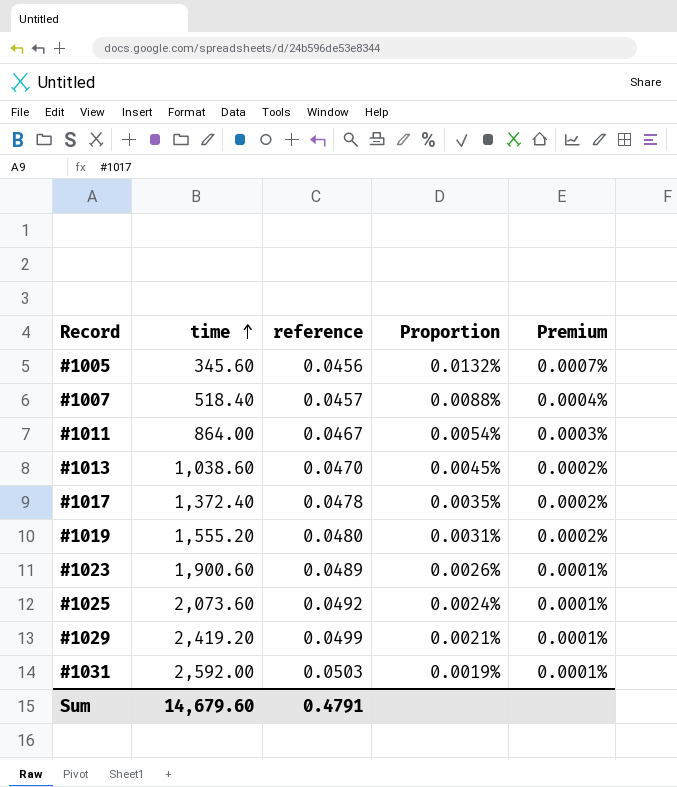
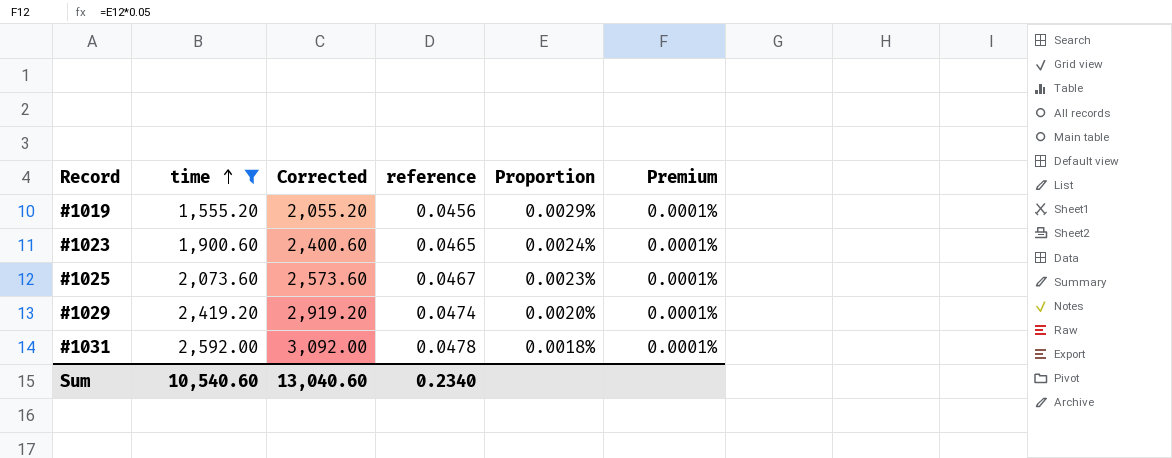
filter: none -> time >= 1,555.20
column Corrected | formula: none -> [time] + 500
#1019 | reference: 0.0480 -> 0.0456
#1019 | Proportion: 0.0031% -> 0.0029%
#1019 | Premium: 0.0002% -> 0.0001%
#1023 | reference: 0.0489 -> 0.0465
#1023 | Proportion: 0.0026% -> 0.0024%
#1025 | reference: 0.0492 -> 0.0467
#1025 | Proportion: 0.0024% -> 0.0023%
#1029 | reference: 0.0499 -> 0.0474
#1029 | Proportion: 0.0021% -> 0.0020%
#1031 | reference: 0.0503 -> 0.0478
#1031 | Proportion: 0.0019% -> 0.0018%
Sum | time: 14,679.60 -> 10,540.60
Sum | reference: 0.4791 -> 0.2340

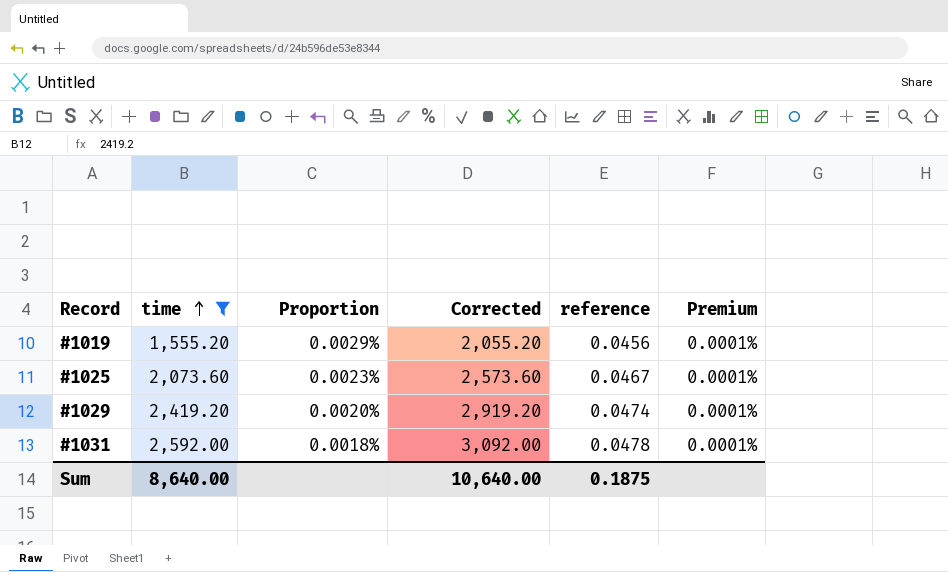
column Proportion | position: 5 -> 3
row #1023: 1,900.60 | 2,400.60 | 0.0465 | 0.0024% | 0.0001% -> none
Sum | time: 10,540.60 -> 8,640.00
Sum | Corrected: 13,040.60 -> 10,640.00
Sum | reference: 0.2340 -> 0.1875

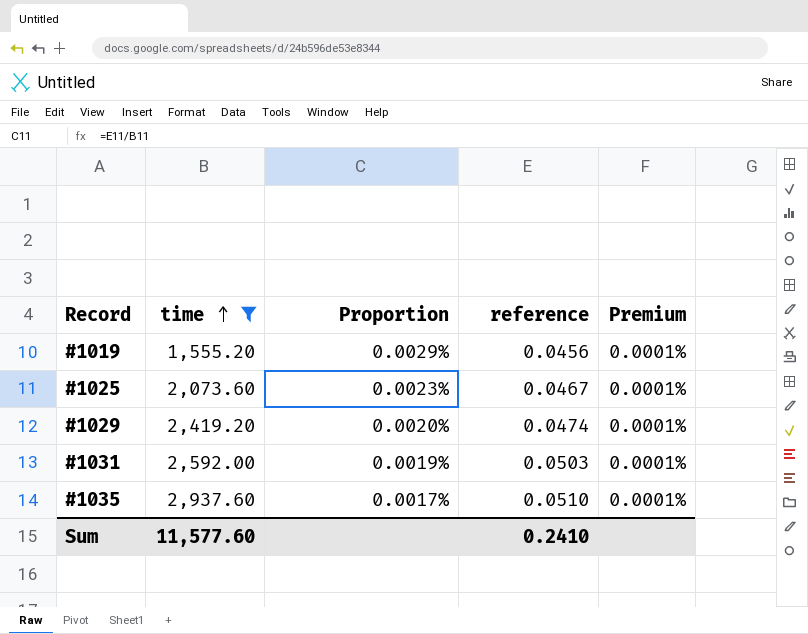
column Corrected | formula: [time] + 500 -> none
#1031 | Proportion: 0.0018% -> 0.0019%
#1031 | reference: 0.0478 -> 0.0503
row #1035: none -> 2,937.60 | 0.0017% | 0.0510 | 0.0001%
Sum | time: 8,640.00 -> 11,577.60
Sum | reference: 0.1875 -> 0.2410

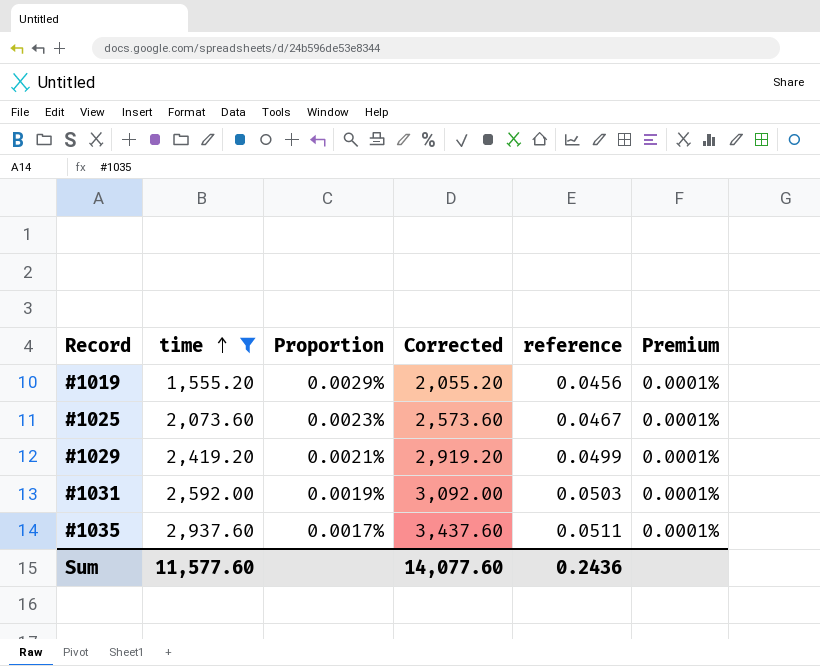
column Corrected | formula: none -> [time] + 500
#1029 | Proportion: 0.0020% -> 0.0021%
#1029 | reference: 0.0474 -> 0.0499
#1035 | reference: 0.0510 -> 0.0511
Sum | reference: 0.2410 -> 0.2436

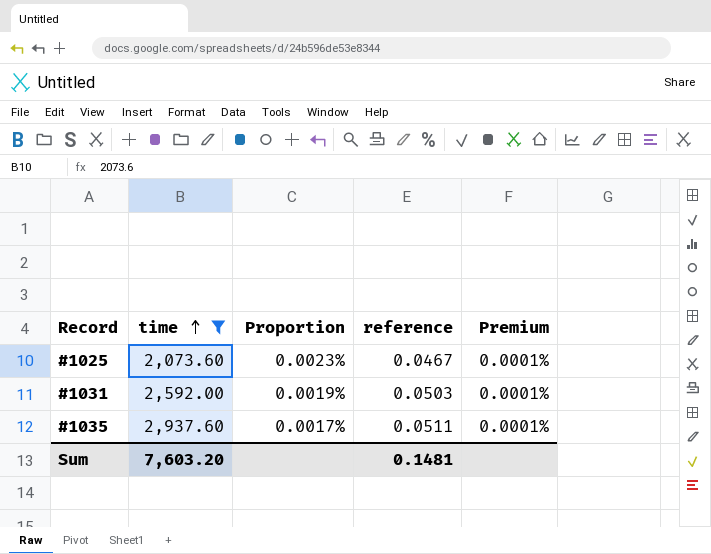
column Corrected | formula: [time] + 500 -> none
row #1019: 1,555.20 | 0.0029% | 2,055.20 | 0.0456 | 0.0001% -> none
row #1029: 2,419.20 | 0.0021% | 2,919.20 | 0.0499 | 0.0001% -> none
Sum | time: 11,577.60 -> 7,603.20
Sum | reference: 0.2436 -> 0.1481

